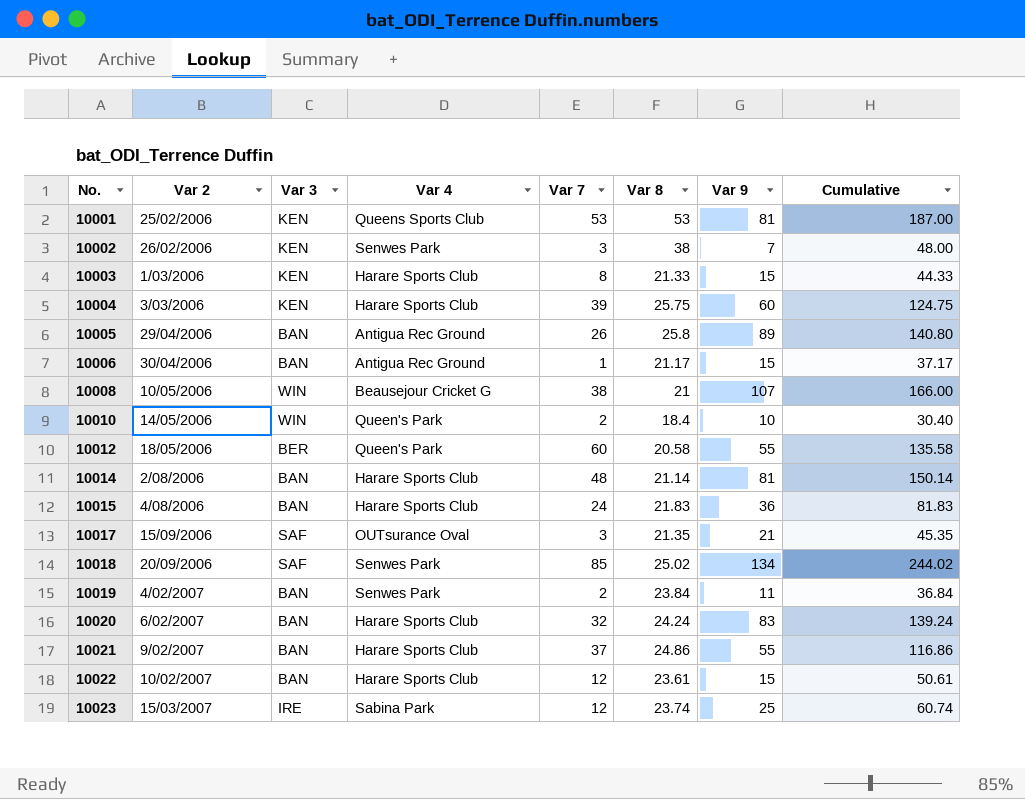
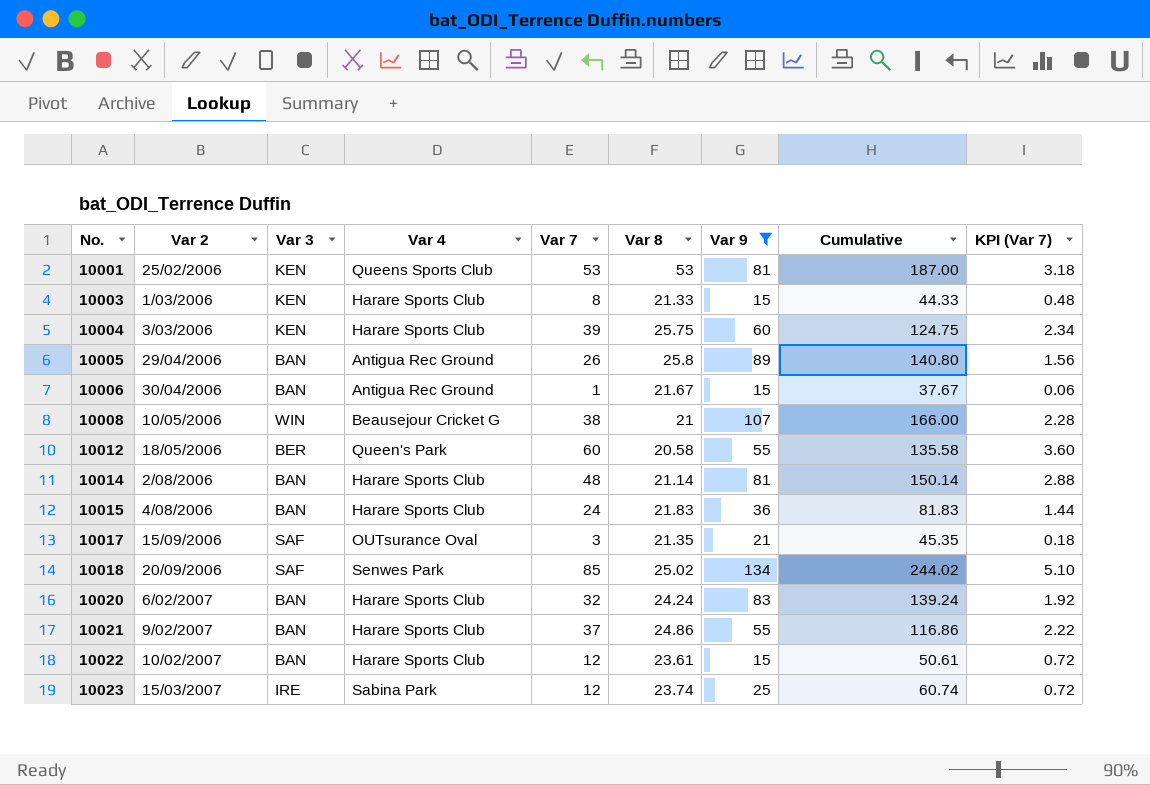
filter: none -> Var 9 >= 15
column KPI (Var 7) | formula: none -> [Var 7] * 0.06
10006 | Var 8: 21.17 -> 21.67
10006 | Cumulative: 37.17 -> 37.67

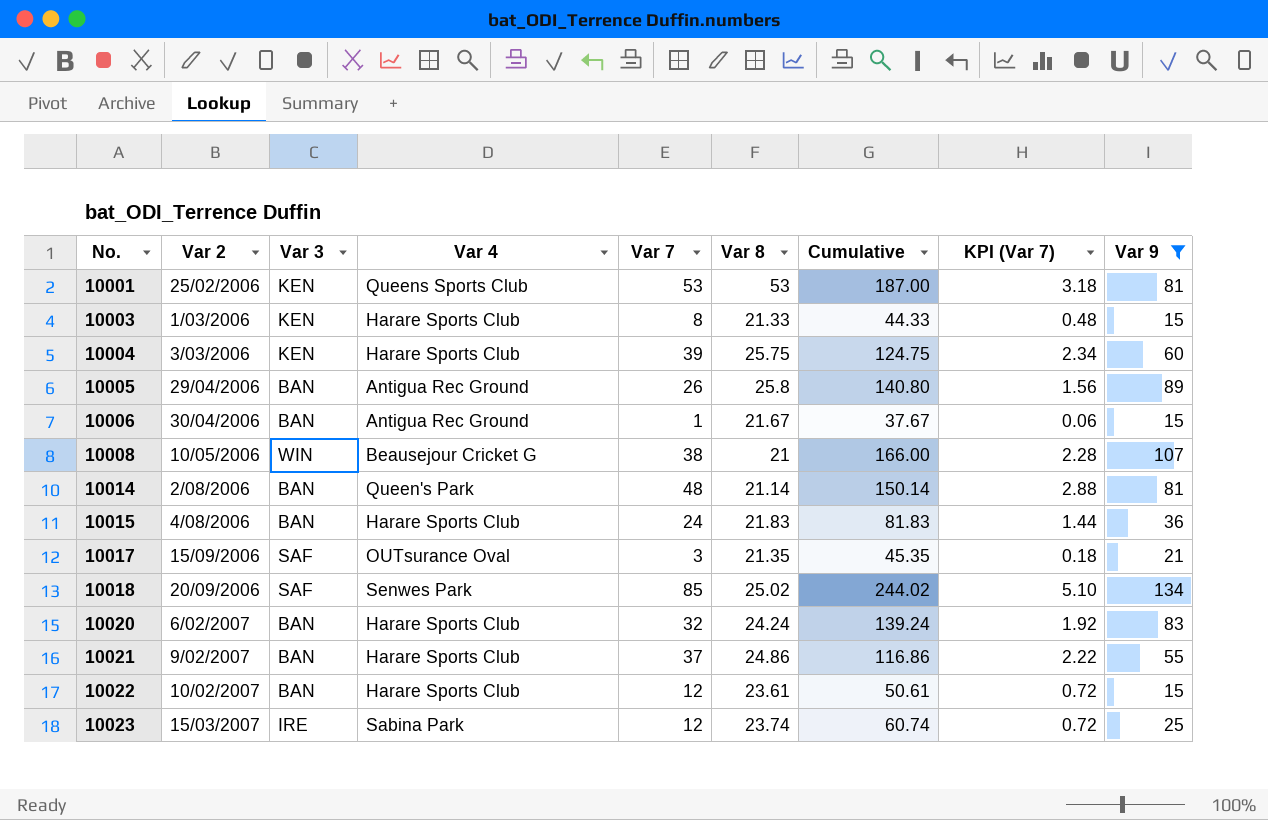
column Var 9 | position: 7 -> 9
row 10012: 18/05/2006 | BER | Queen's Park | 60 | 20.58 | 55 | 135.58 | 3.60 -> none
10014 | Var 4: Harare Sports Club -> Queen's Park

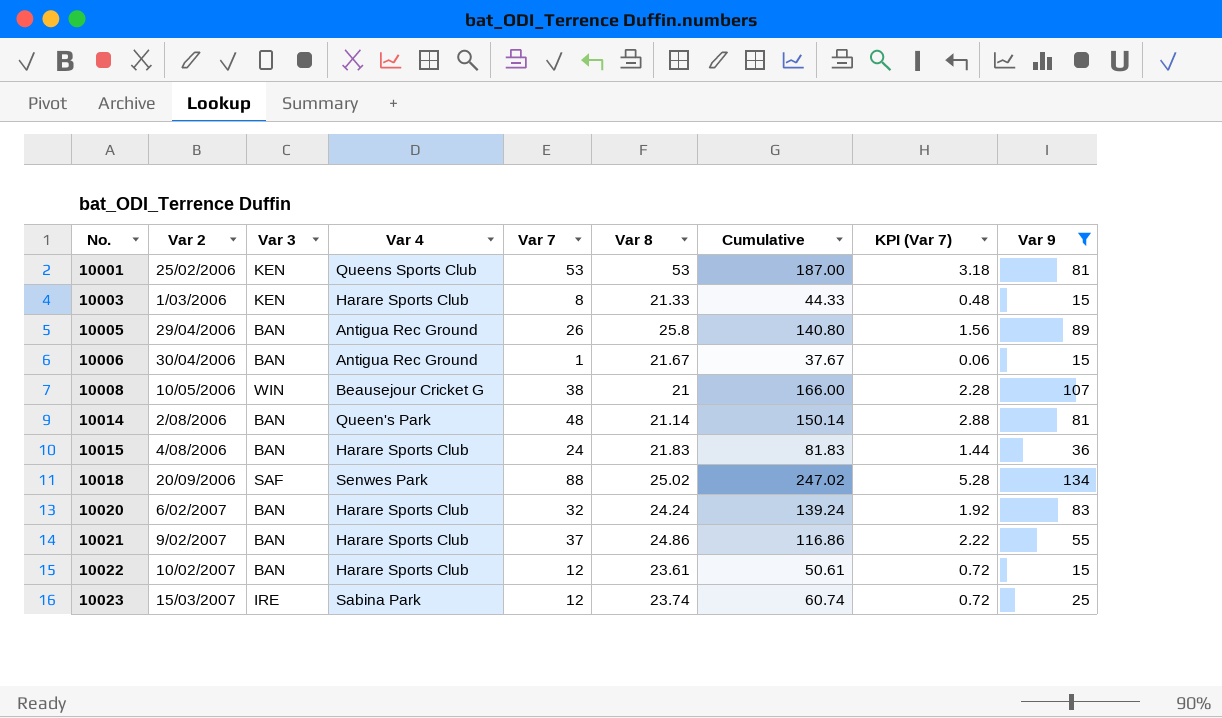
row 10004: 3/03/2006 | KEN | Harare Sports Club | 39 | 25.75 | 124.75 | 2.34 | 60 -> none
row 10017: 15/09/2006 | SAF | OUTsurance Oval | 3 | 21.35 | 45.35 | 0.18 | 21 -> none
10018 | Var 7: 85 -> 88
10018 | Cumulative: 244.02 -> 247.02
10018 | KPI (Var 7): 5.10 -> 5.28

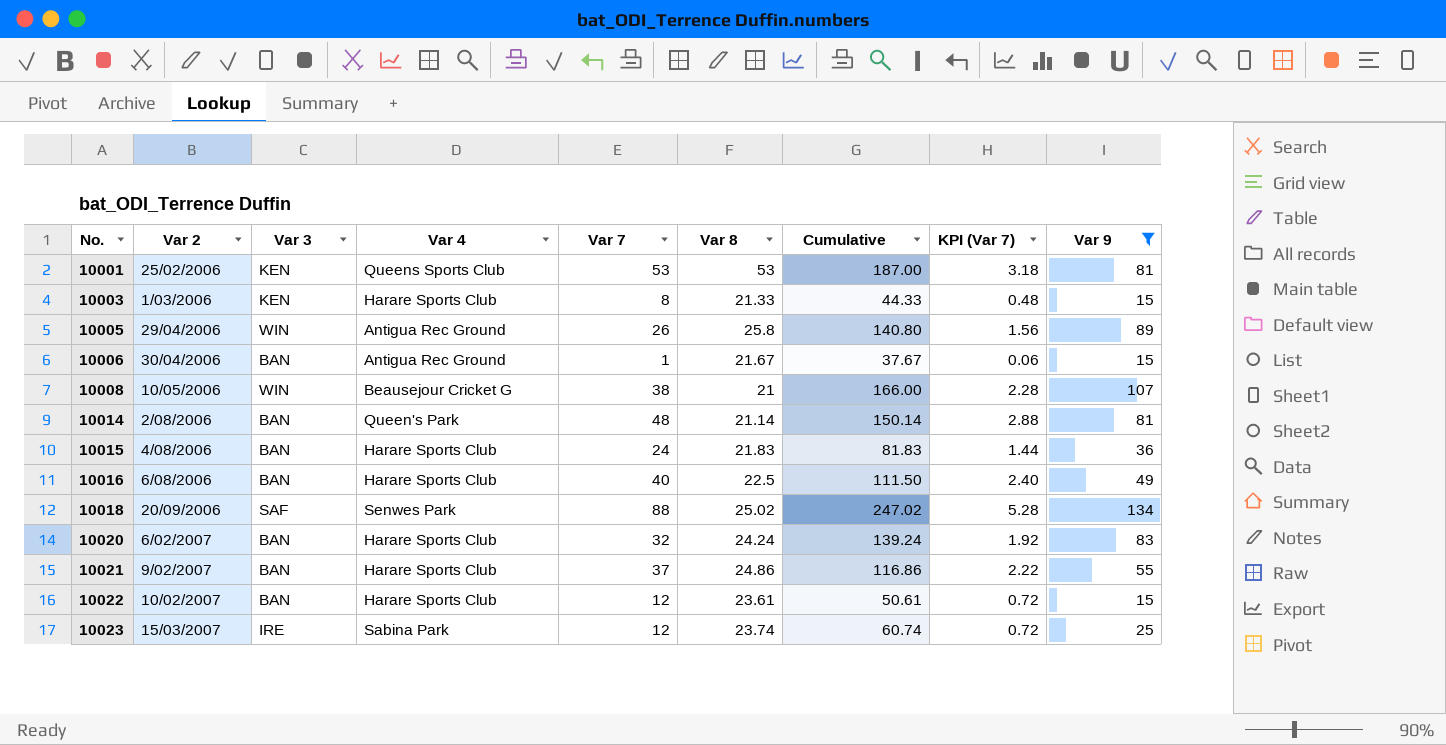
10005 | Var 3: BAN -> WIN
row 10016: none -> 6/08/2006 | BAN | Harare Sports Club | 40 | 22.5 | 111.50 | 2.40 | 49

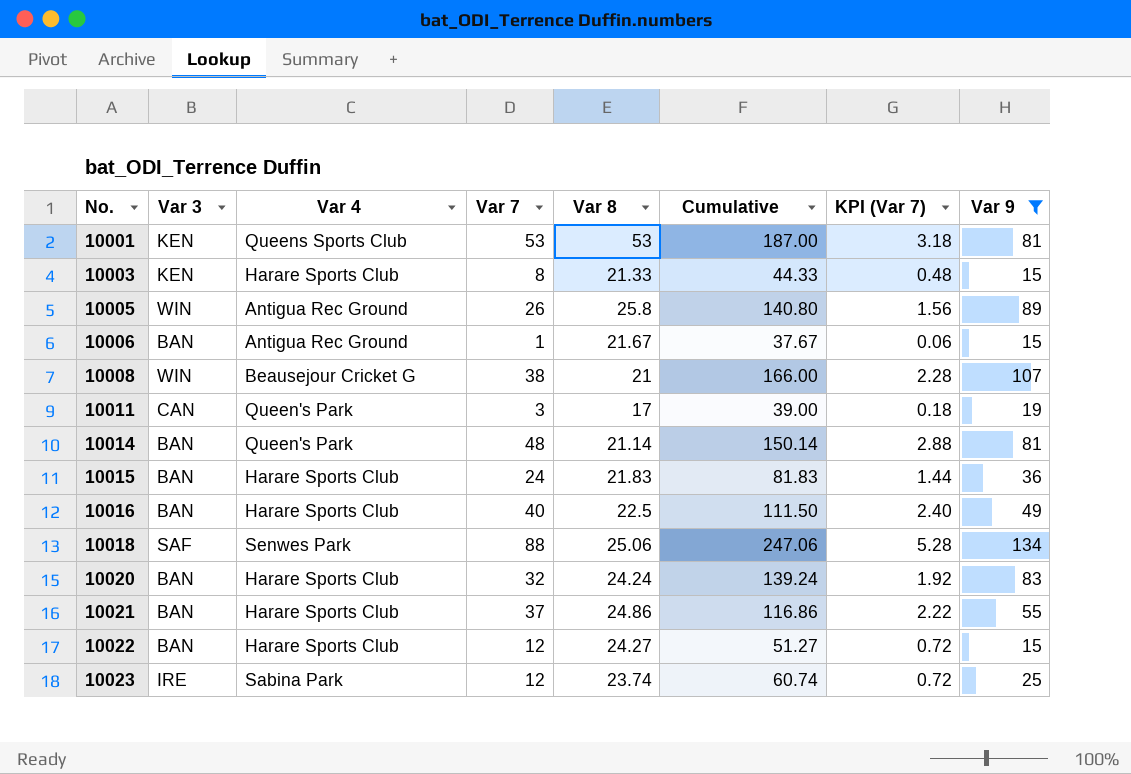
column Var 2 | position: 2 -> none
row 10011: none -> CAN | Queen's Park | 3 | 17 | 39.00 | 0.18 | 19
10018 | Var 8: 25.02 -> 25.06
10018 | Cumulative: 247.02 -> 247.06
10022 | Var 8: 23.61 -> 24.27
10022 | Cumulative: 50.61 -> 51.27

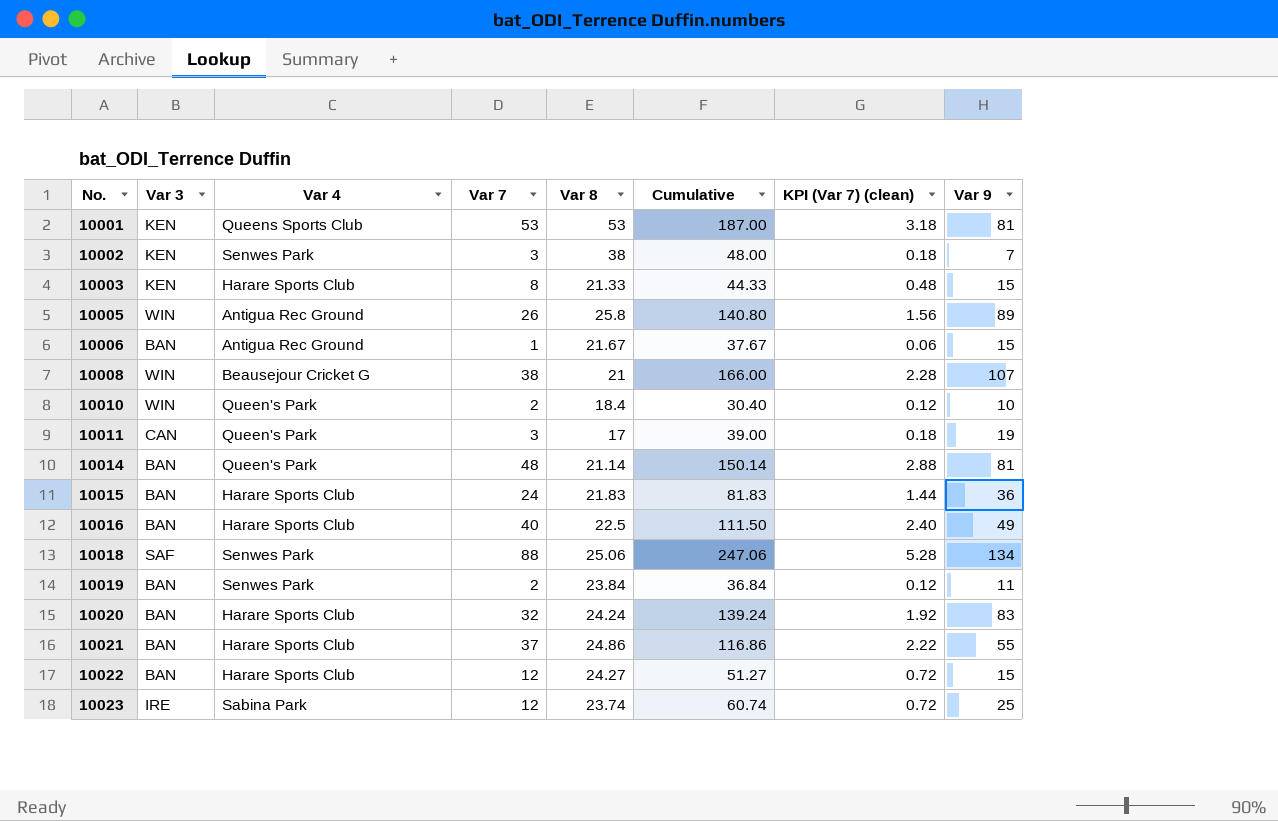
filter: Var 9 >= 15 -> none
column name: KPI (Var 7) -> KPI (Var 7) (clean)

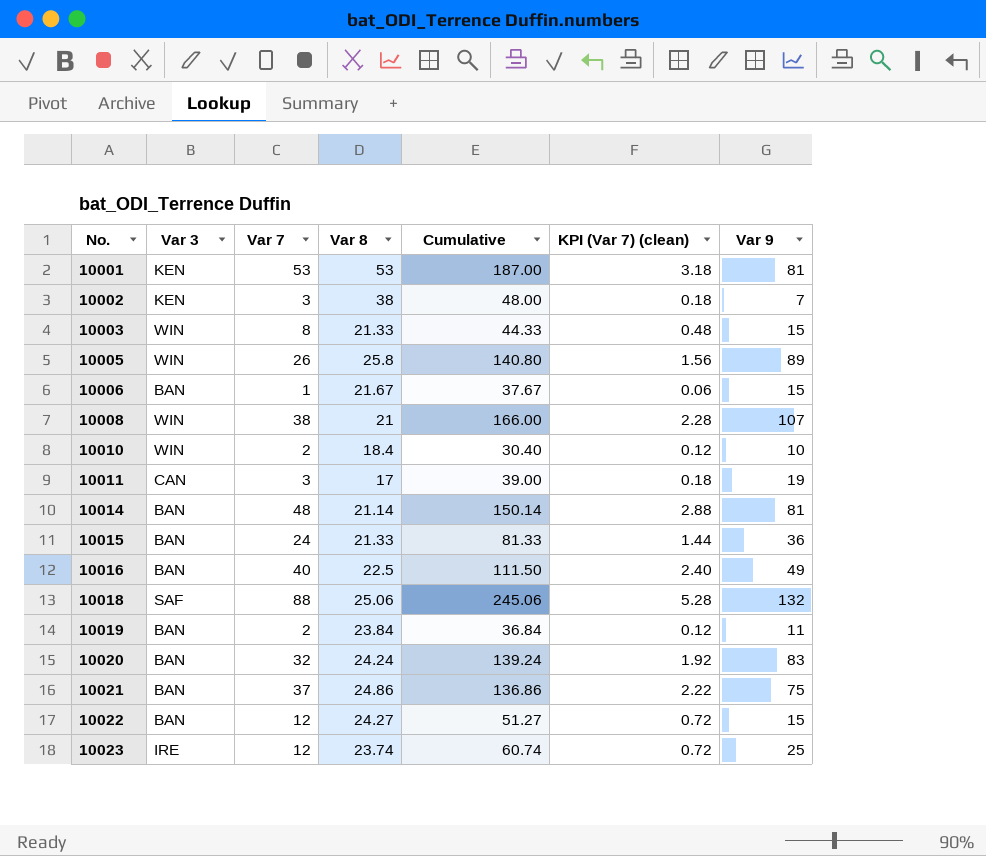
column Var 4 | position: 3 -> none
10003 | Var 3: KEN -> WIN
10015 | Var 8: 21.83 -> 21.33
10015 | Cumulative: 81.83 -> 81.33
10018 | Cumulative: 247.06 -> 245.06
10018 | Var 9: 134 -> 132
10021 | Cumulative: 116.86 -> 136.86
10021 | Var 9: 55 -> 75

